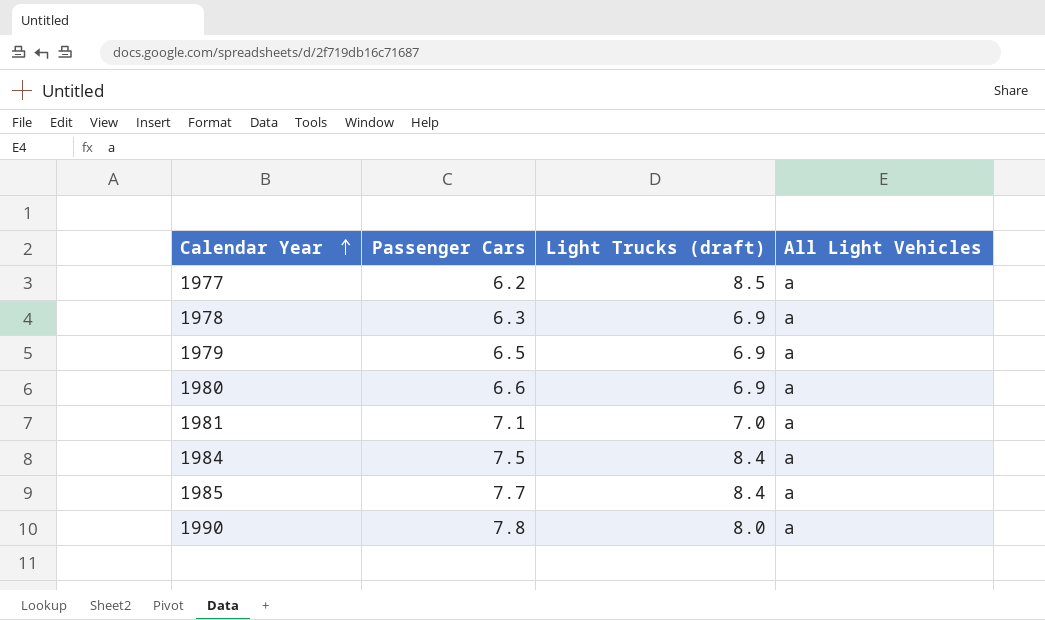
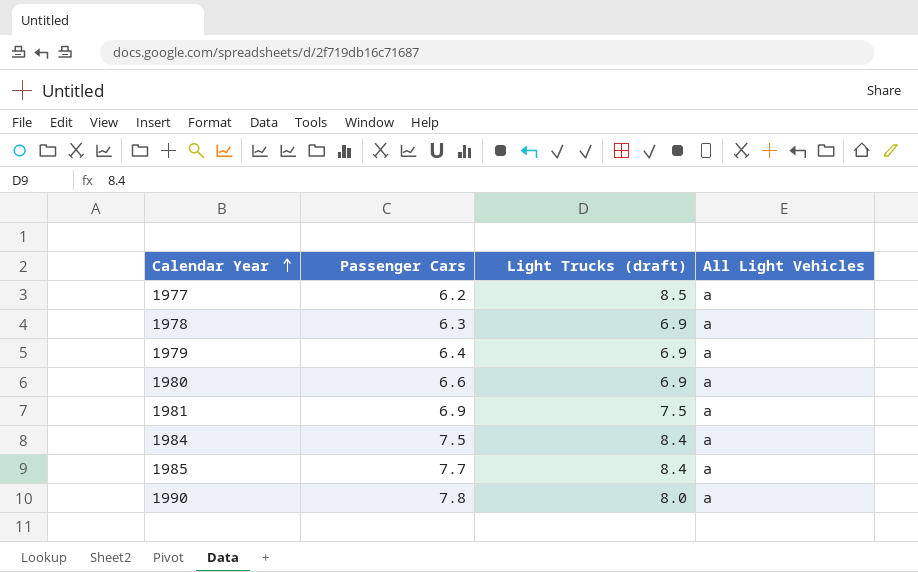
1979 | Passenger Cars: 6.5 -> 6.4
1981 | Passenger Cars: 7.1 -> 6.9
1981 | Light Trucks (draft): 7.0 -> 7.5

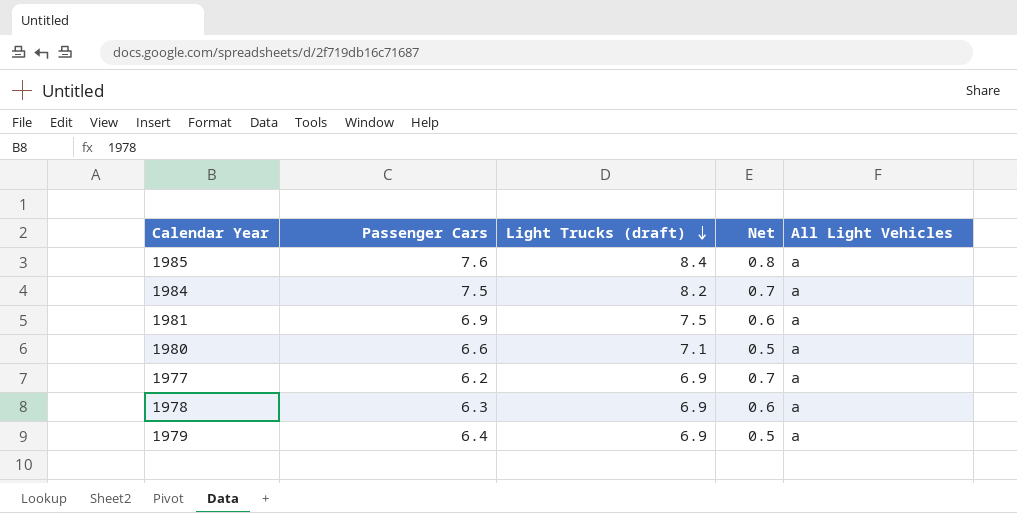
row order: Calendar Year ascending -> Light Trucks (draft) descending
column Net | formula: none -> [Light Trucks (draft)] - [Passenger Cars]
row 1990: 7.8 | 8.0 | a -> none
1985 | Passenger Cars: 7.7 -> 7.6
1984 | Light Trucks (draft): 8.4 -> 8.2
1980 | Light Trucks (draft): 6.9 -> 7.1
1977 | Light Trucks (draft): 8.5 -> 6.9

